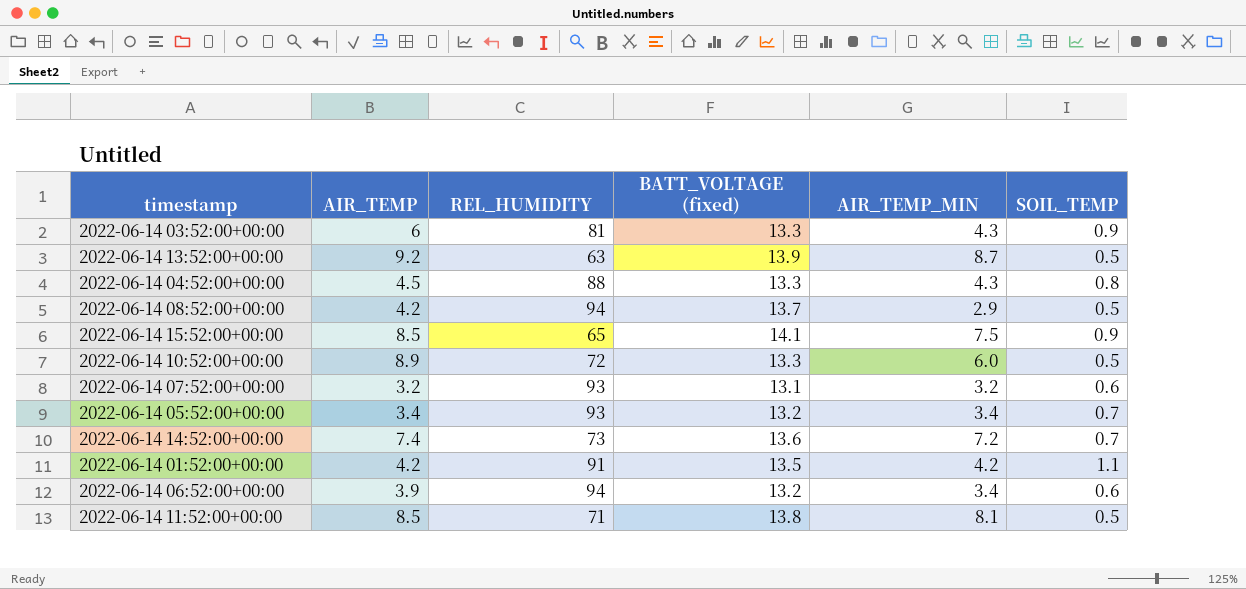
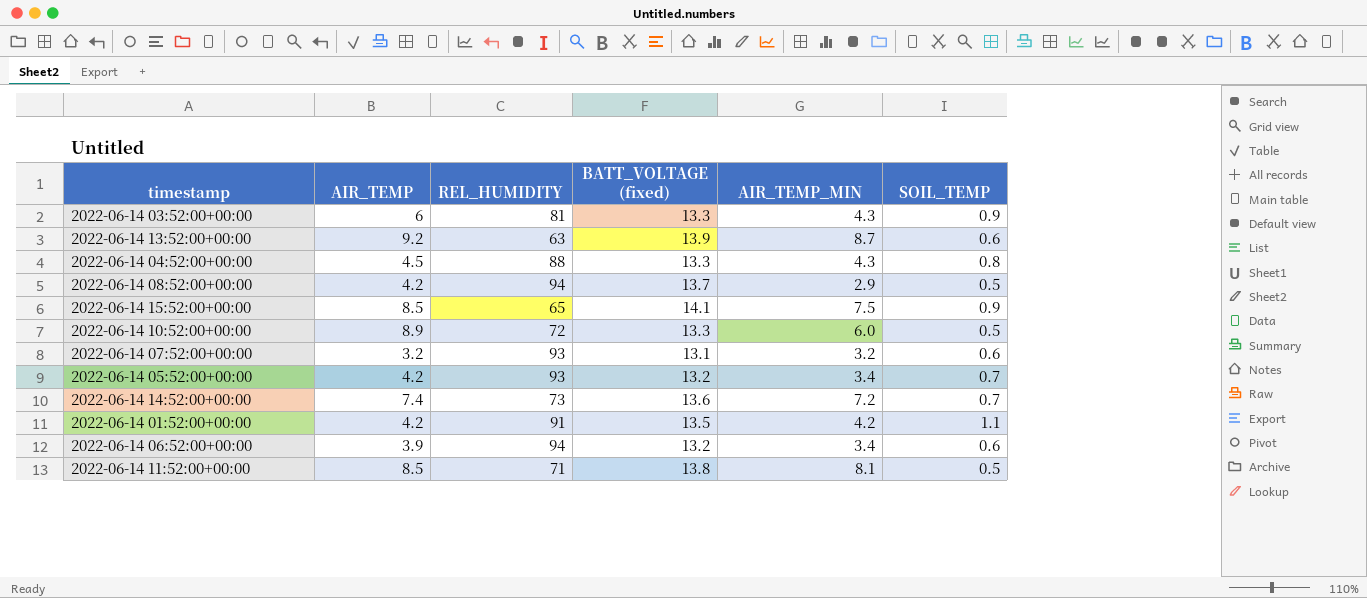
2022-06-14 13:52:00+00:00 | SOIL_TEMP: 0.5 -> 0.6
2022-06-14 05:52:00+00:00 | AIR_TEMP: 3.4 -> 4.2

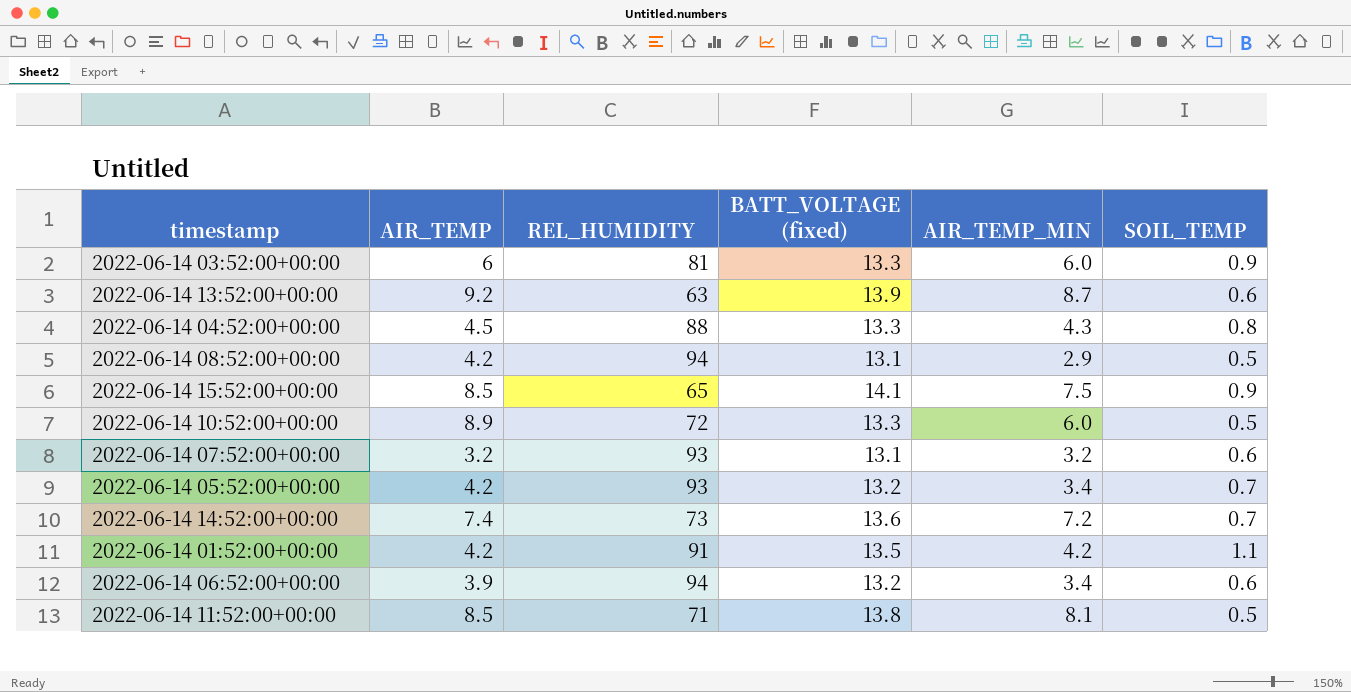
2022-06-14 03:52:00+00:00 | AIR_TEMP_MIN: 4.3 -> 6.0
2022-06-14 08:52:00+00:00 | BATT_VOLTAGE (fixed): 13.7 -> 13.1

